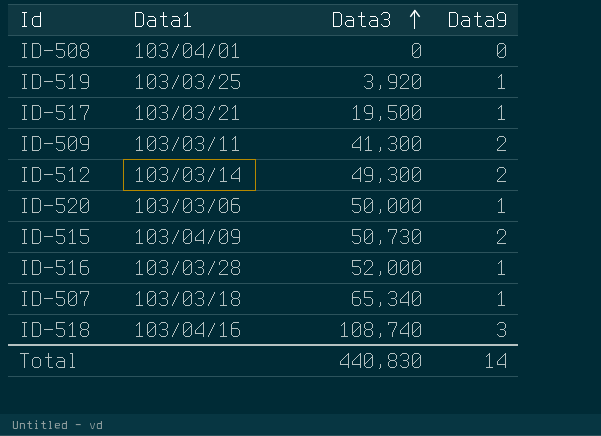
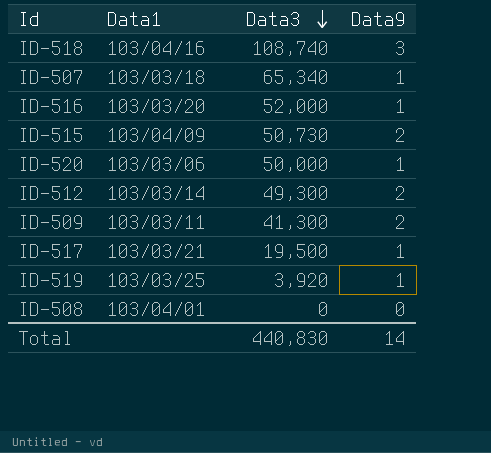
row order: Data3 ascending -> Data3 descending
ID-516 | Data1: 103/03/28 -> 103/03/20

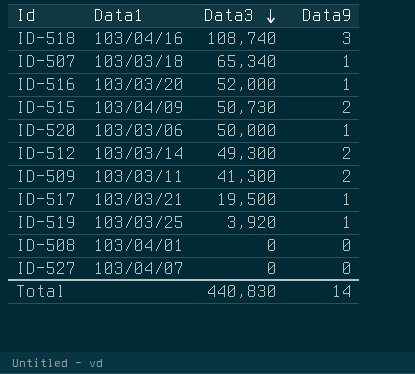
row ID-527: none -> 103/04/07 | 0 | 0

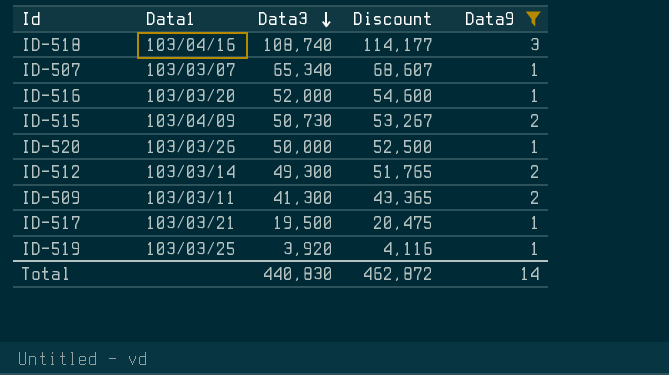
filter: none -> Data9 != 0
column Discount | formula: none -> [Data3] * 1.05
ID-507 | Data1: 103/03/18 -> 103/03/07
ID-520 | Data1: 103/03/06 -> 103/03/26

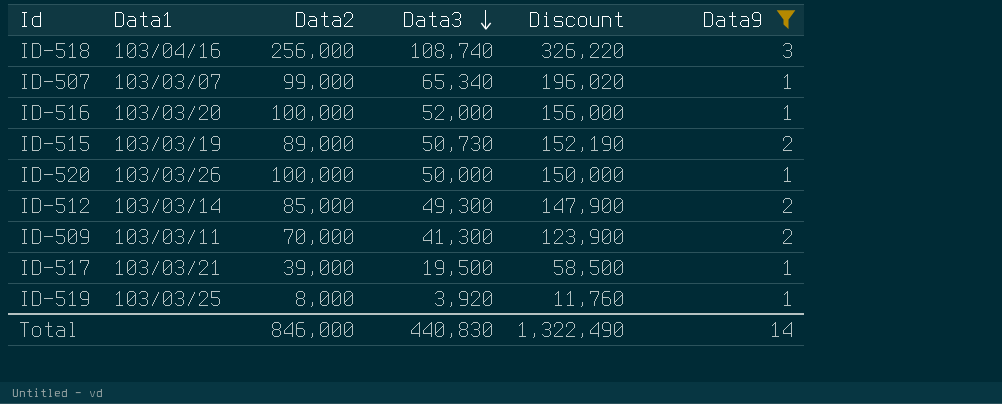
column Data2 | position: none -> 3
column Discount | formula: [Data3] * 1.05 -> [Data3] * 3
ID-515 | Data1: 103/04/09 -> 103/03/19
Total | Discount: 462,872 -> 1,322,490

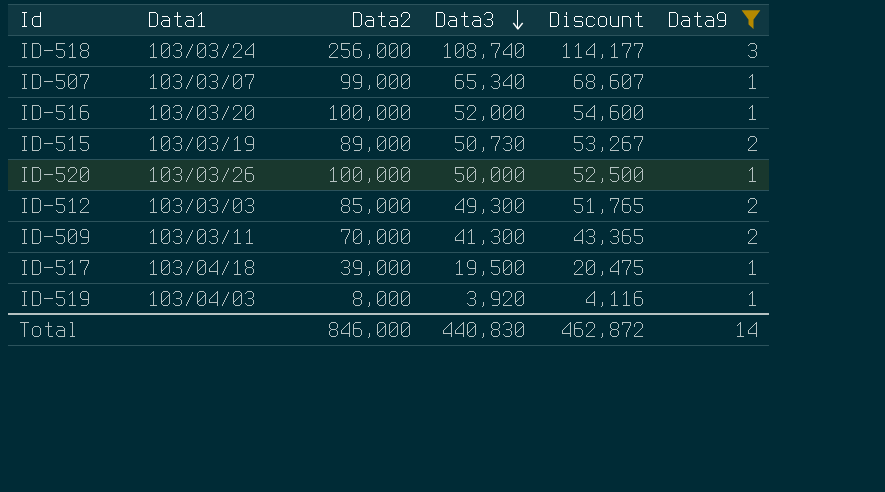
column Discount | formula: [Data3] * 3 -> [Data3] * 1.05
ID-518 | Data1: 103/04/16 -> 103/03/24
ID-512 | Data1: 103/03/14 -> 103/03/03
ID-517 | Data1: 103/03/21 -> 103/04/18
ID-519 | Data1: 103/03/25 -> 103/04/03
Total | Discount: 1,322,490 -> 462,872

